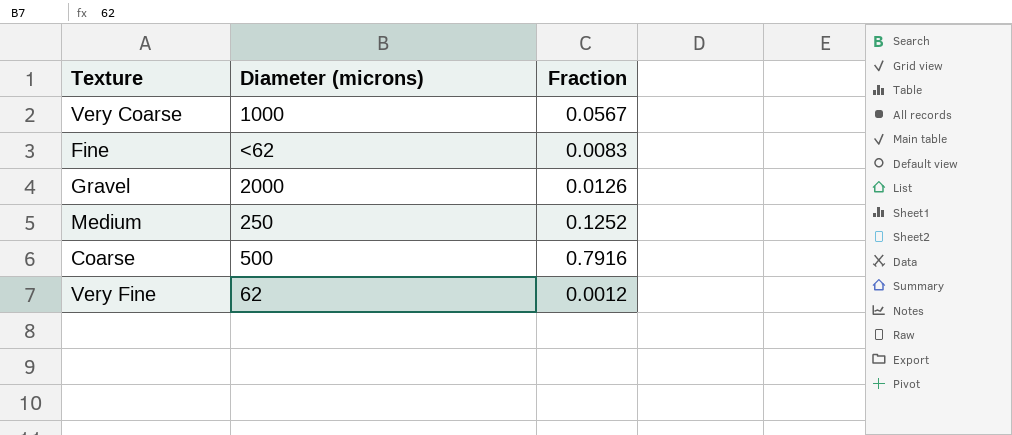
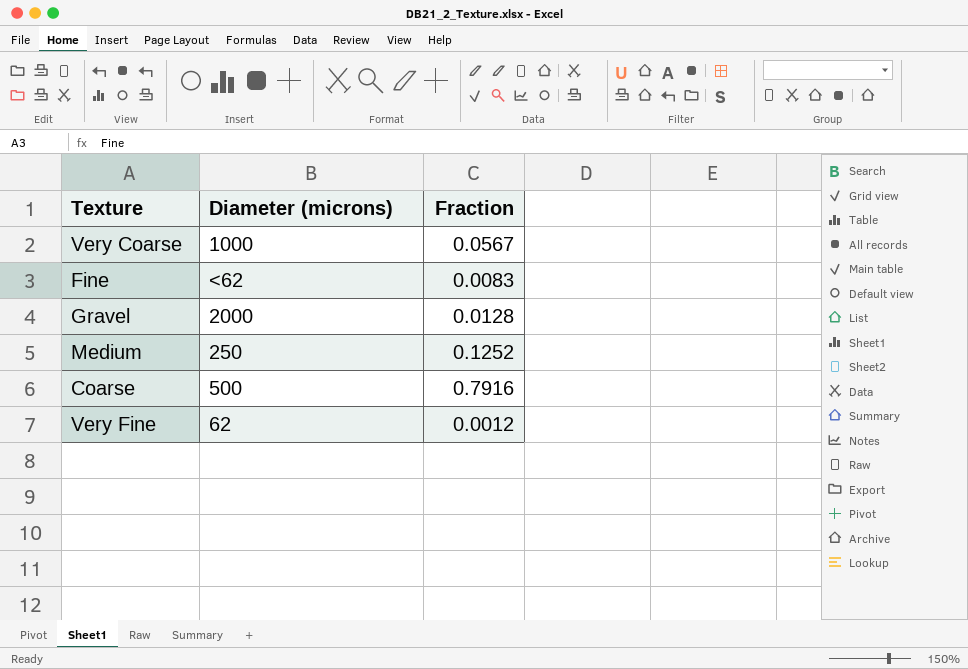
Gravel | Fraction: 0.0126 -> 0.0128

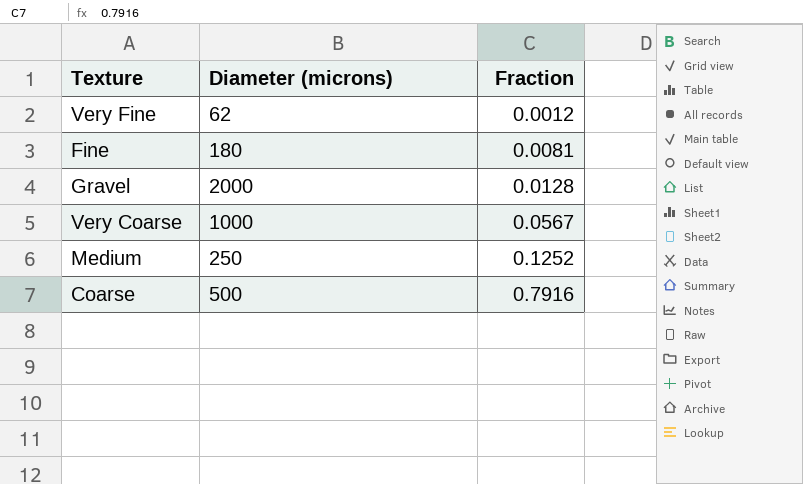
row order: none -> Fraction ascending
Fine | Diameter (microns): <62 -> 180
Fine | Fraction: 0.0083 -> 0.0081

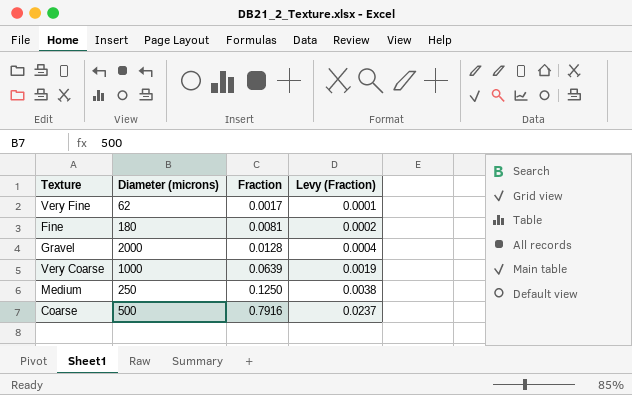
column Levy (Fraction) | formula: none -> [Fraction] * 0.03
Very Fine | Fraction: 0.0012 -> 0.0017
Very Coarse | Fraction: 0.0567 -> 0.0639
Medium | Fraction: 0.1252 -> 0.1250

